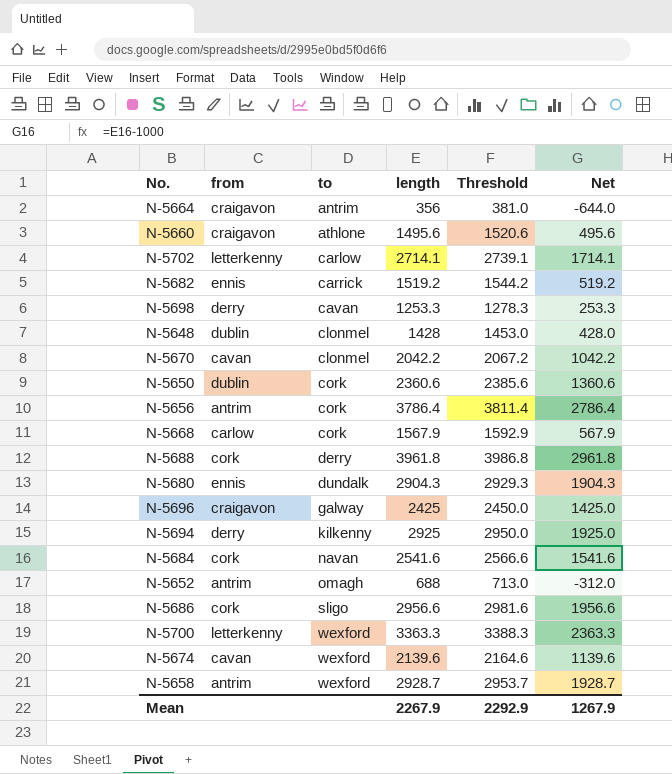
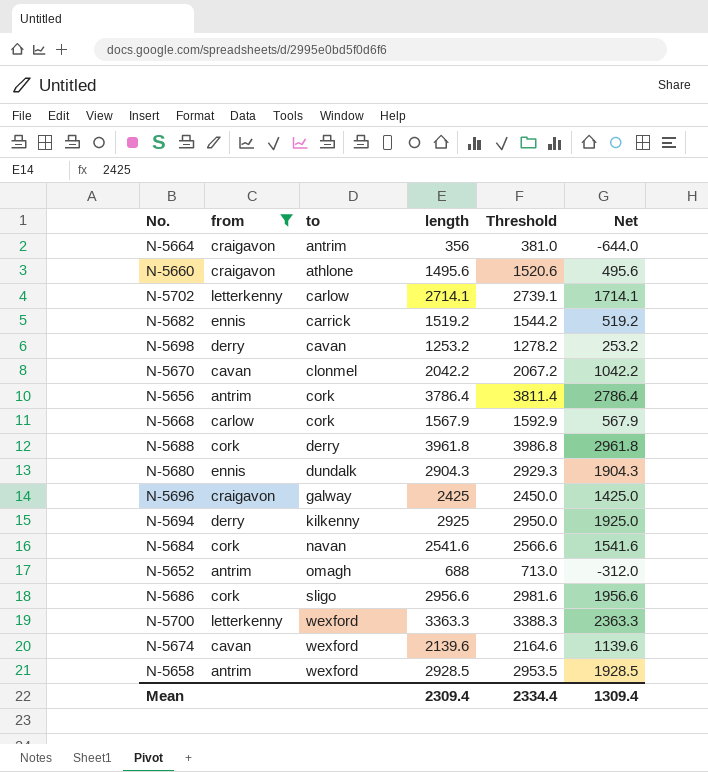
filter: none -> from != dublin
N-5698 | length: 1253.3 -> 1253.2
N-5698 | Threshold: 1278.3 -> 1278.2
N-5698 | Net: 253.3 -> 253.2
N-5658 | length: 2928.7 -> 2928.5
N-5658 | Threshold: 2953.7 -> 2953.5
N-5658 | Net: 1928.7 -> 1928.5
Mean | length: 2267.9 -> 2309.4
Mean | Threshold: 2292.9 -> 2334.4
Mean | Net: 1267.9 -> 1309.4

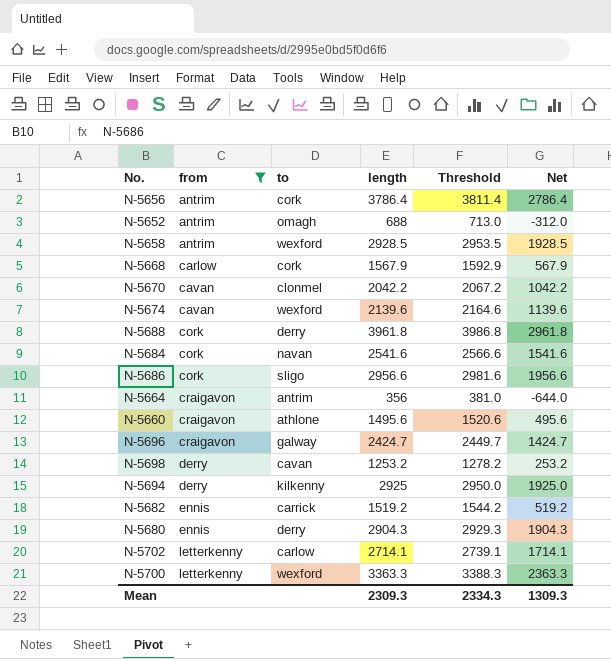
row order: to ascending -> from ascending
N-5696 | length: 2425 -> 2424.7
N-5696 | Threshold: 2450.0 -> 2449.7
N-5696 | Net: 1425.0 -> 1424.7
N-5680 | to: dundalk -> derry
Mean | length: 2309.4 -> 2309.3
Mean | Threshold: 2334.4 -> 2334.3
Mean | Net: 1309.4 -> 1309.3

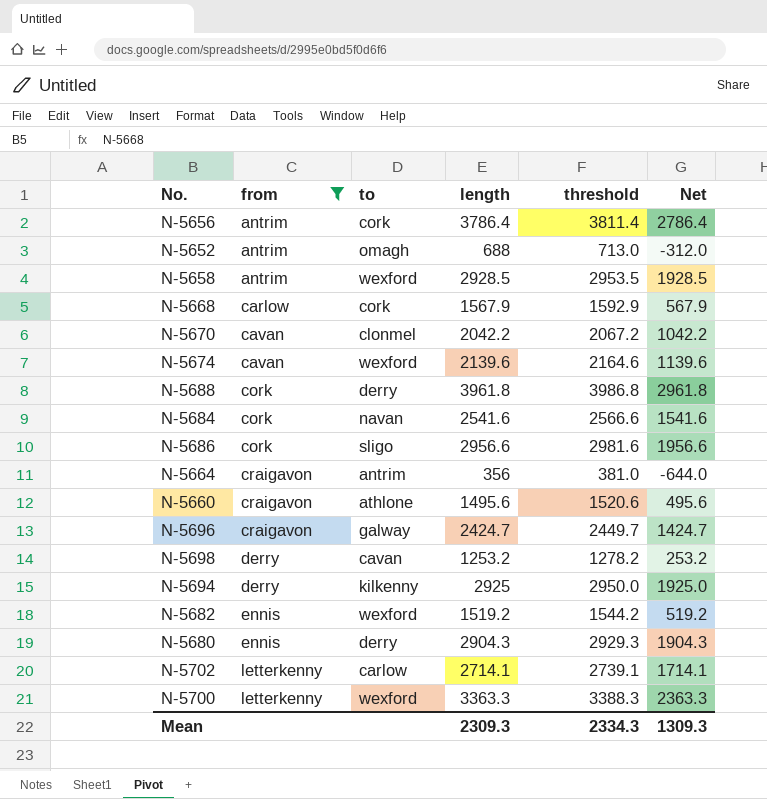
column name: Threshold -> threshold
N-5682 | to: carrick -> wexford

